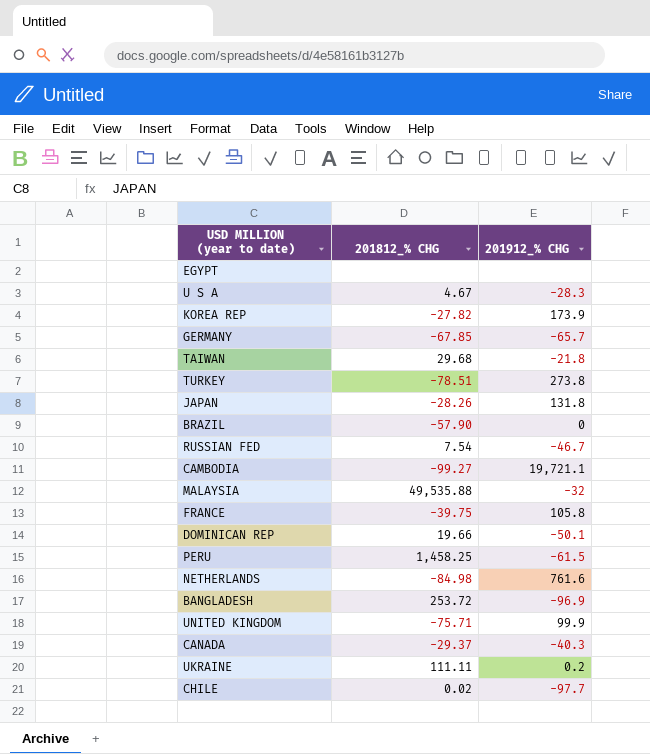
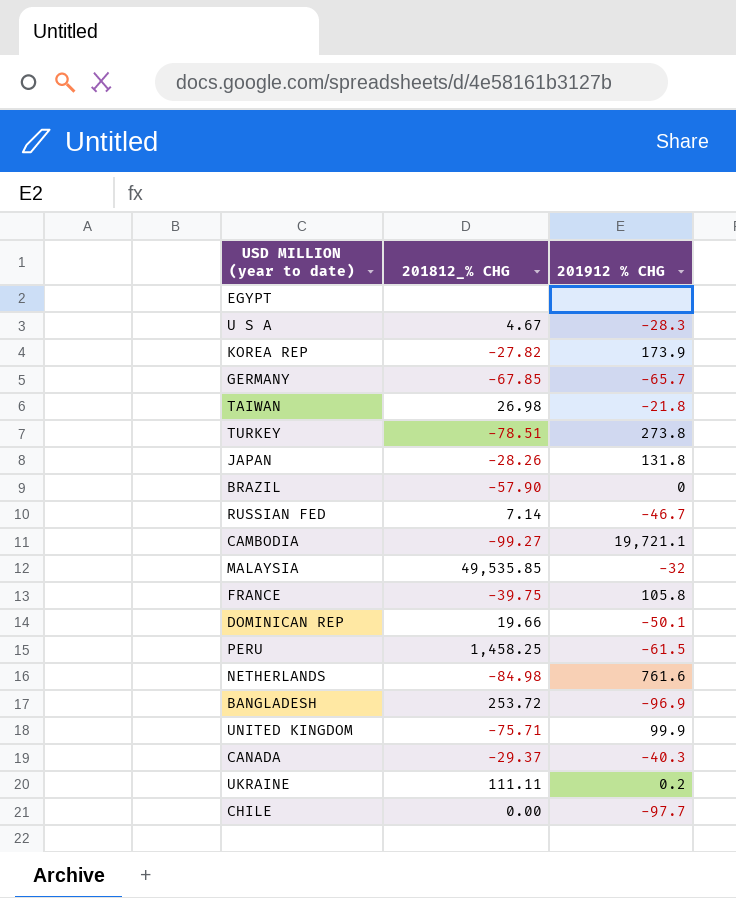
column name: 201912_% CHG -> 201912 % CHG
TAIWAN | 201812_% CHG: 29.68 -> 26.98
RUSSIAN FED | 201812_% CHG: 7.54 -> 7.14
MALAYSIA | 201812_% CHG: 49,535.88 -> 49,535.85
CHILE | 201812_% CHG: 0.02 -> 0.00

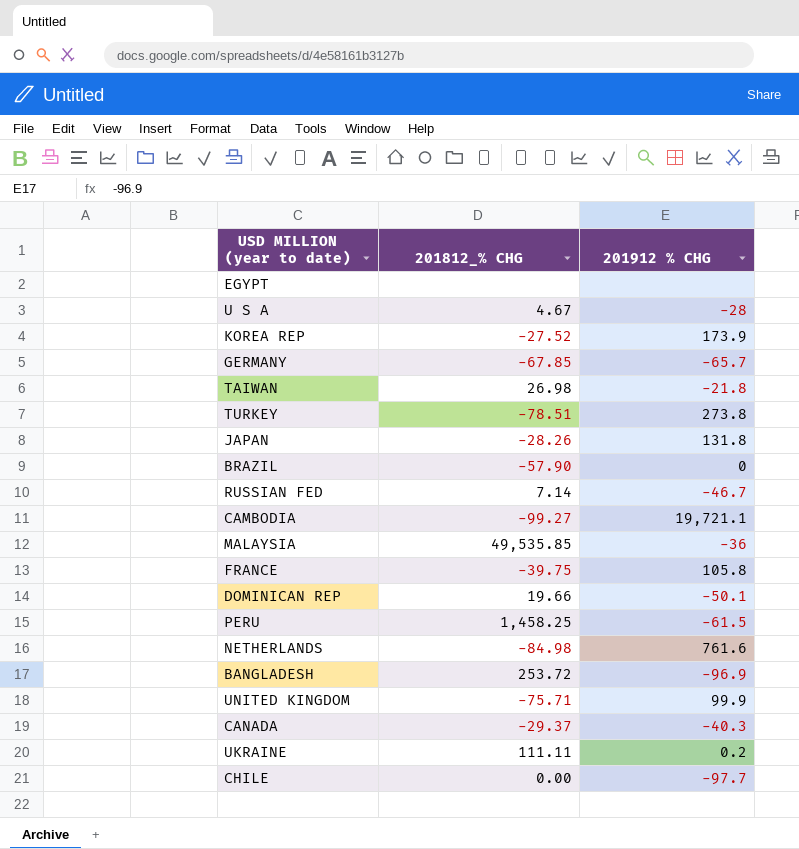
U S A | 201912 % CHG: -28.3 -> -28
KOREA REP | 201812_% CHG: -27.82 -> -27.52
MALAYSIA | 201912 % CHG: -32 -> -36

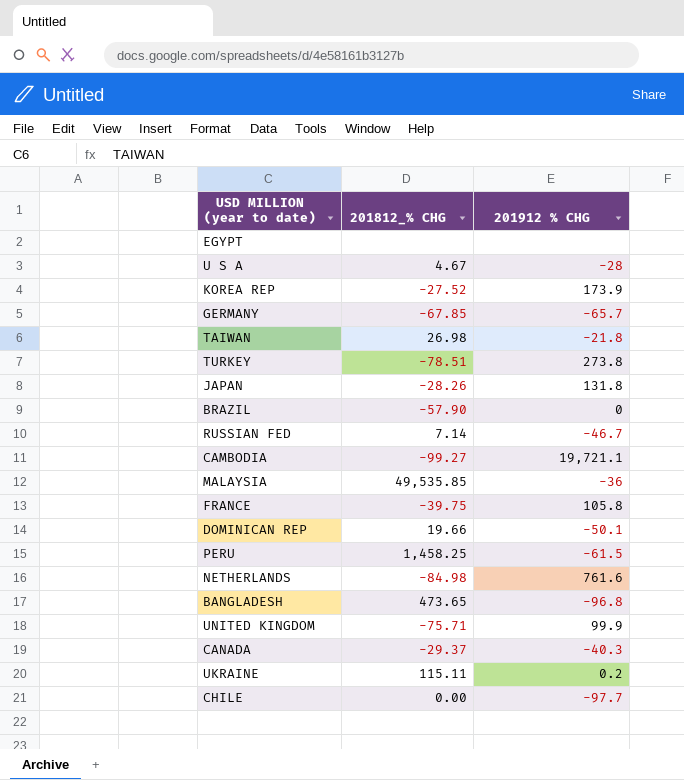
BANGLADESH | 201812_% CHG: 253.72 -> 473.65
BANGLADESH | 201912 % CHG: -96.9 -> -96.8
UKRAINE | 201812_% CHG: 111.11 -> 115.11

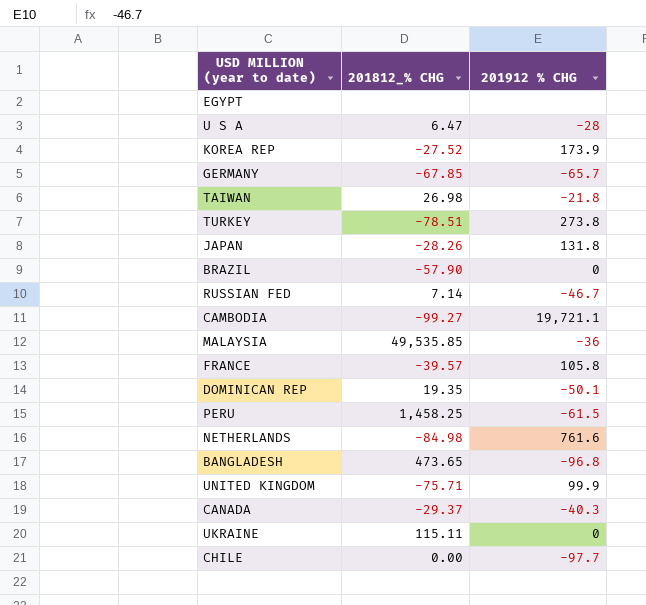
U S A | 201812_% CHG: 4.67 -> 6.47
FRANCE | 201812_% CHG: -39.75 -> -39.57
DOMINICAN REP | 201812_% CHG: 19.66 -> 19.35
UKRAINE | 201912 % CHG: 0.2 -> 0

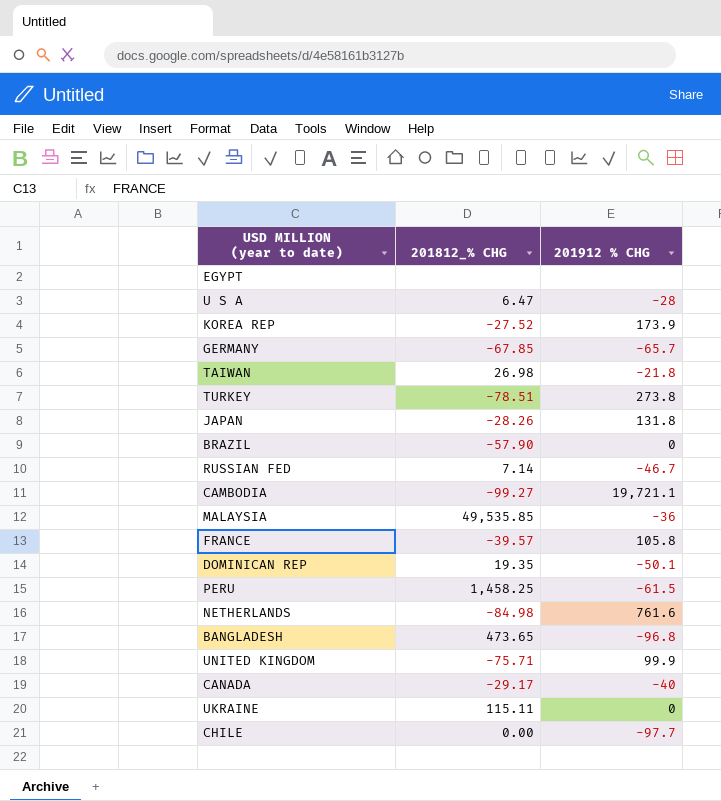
CANADA | 201812_% CHG: -29.37 -> -29.17
CANADA | 201912 % CHG: -40.3 -> -40

